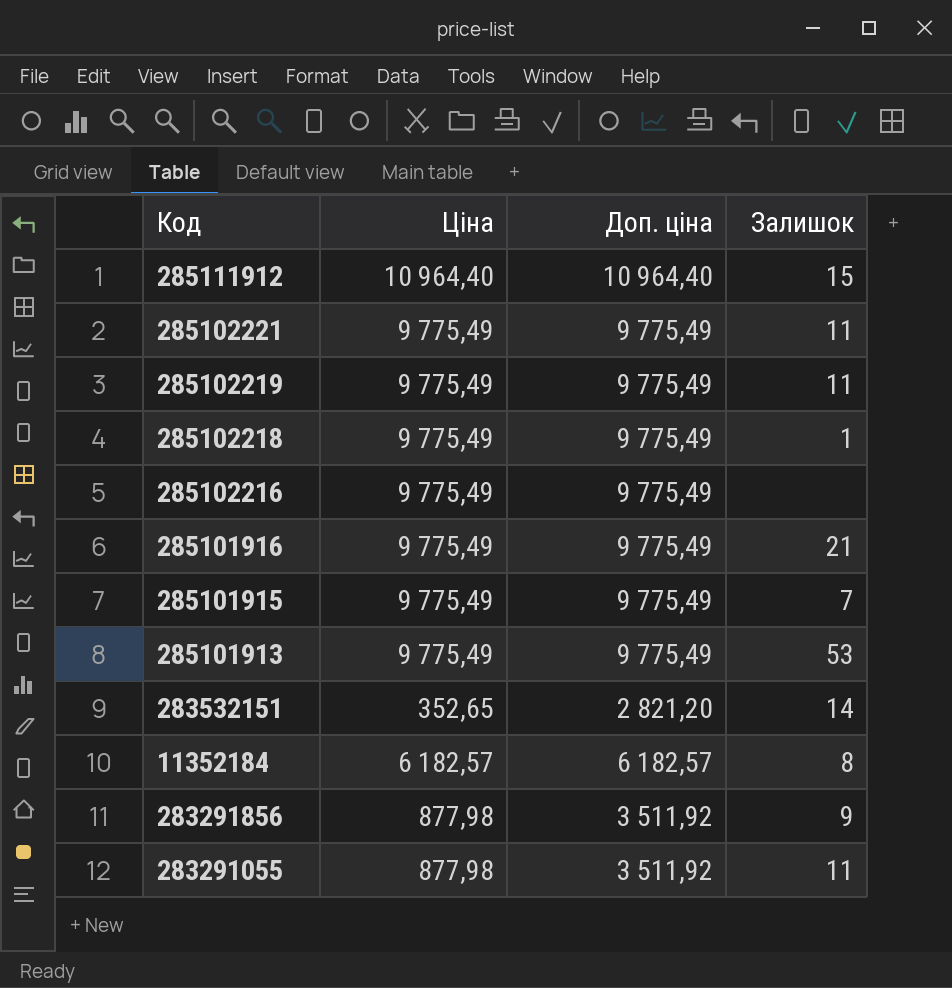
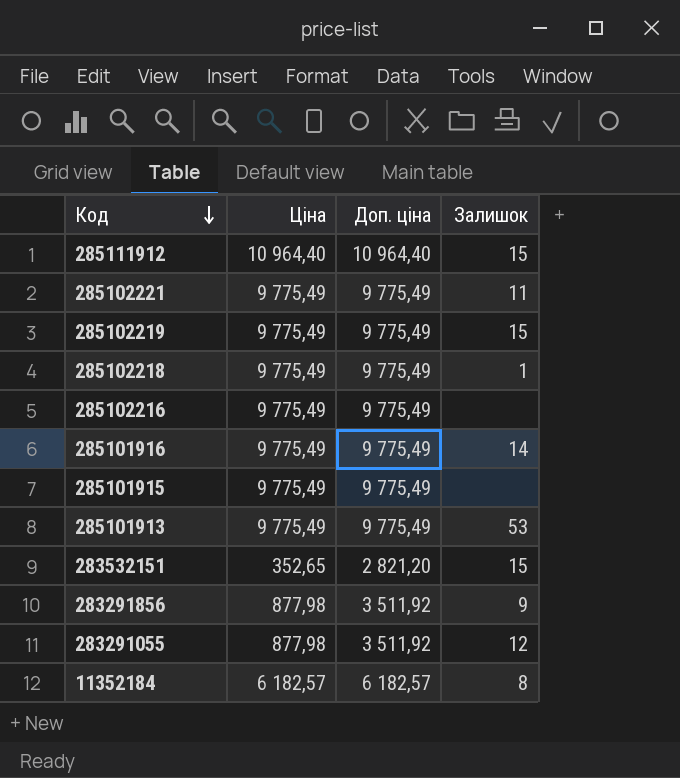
row order: none -> Код descending
285102219 | Залишок: 11 -> 15
285101916 | Залишок: 21 -> 14
285101915 | Залишок: 7 -> none
283532151 | Залишок: 14 -> 15
283291055 | Залишок: 11 -> 12

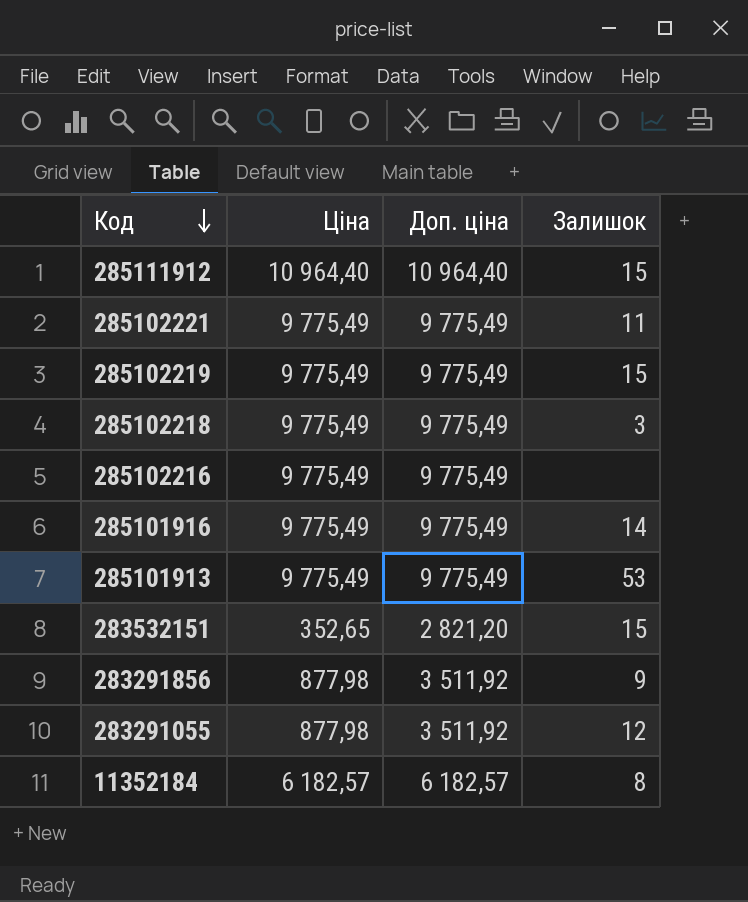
row 285101915: 9 775,49 | 9 775,49 | none -> none
285102218 | Залишок: 1 -> 3

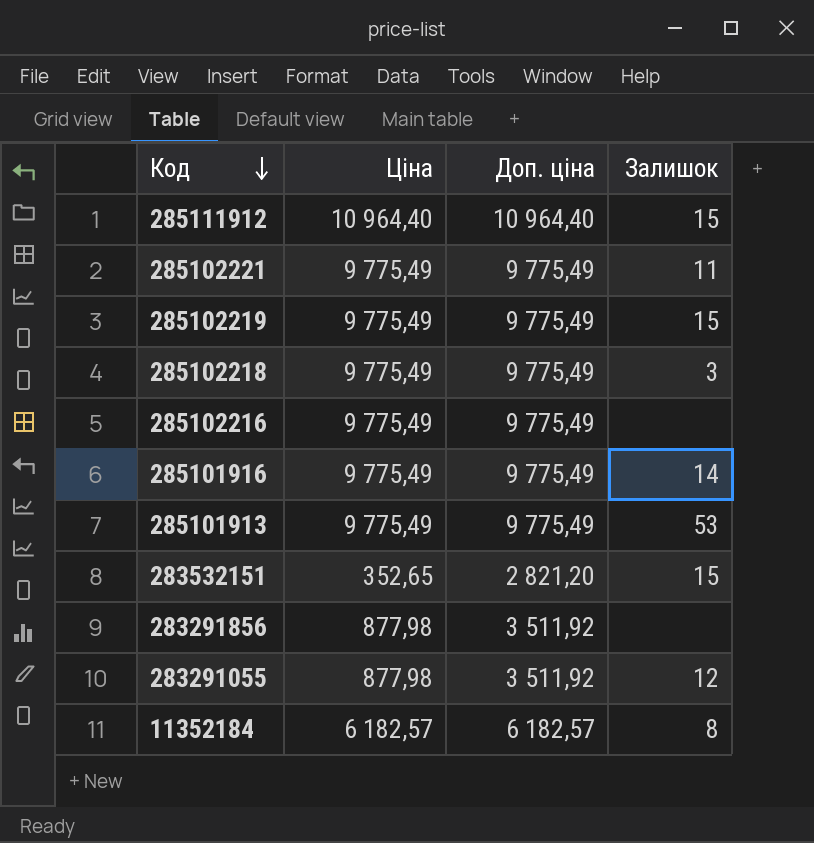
283291856 | Залишок: 9 -> none

